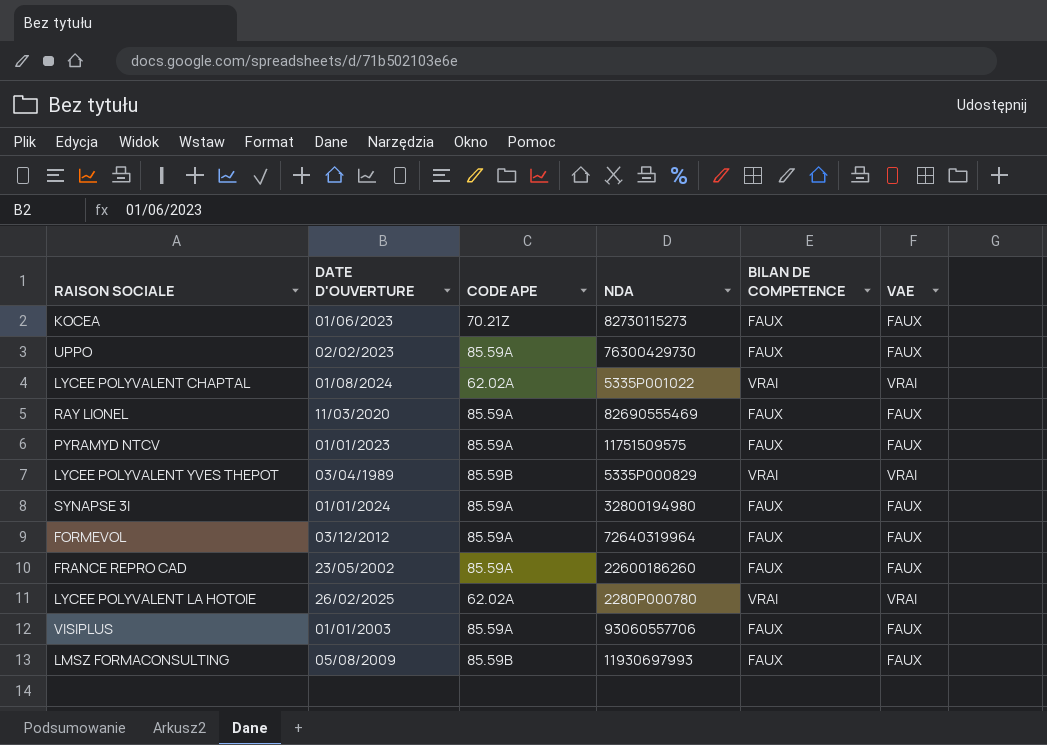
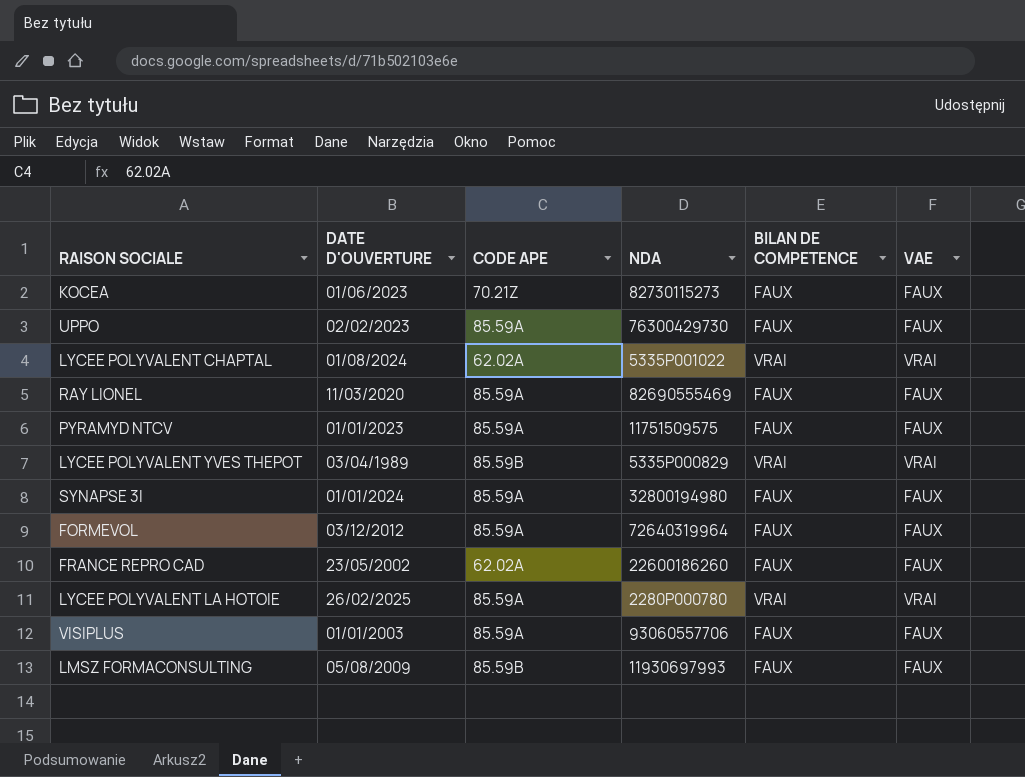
FRANCE REPRO CAD | CODE APE: 85.59A -> 62.02A
LYCEE POLYVALENT LA HOTOIE | CODE APE: 62.02A -> 85.59A

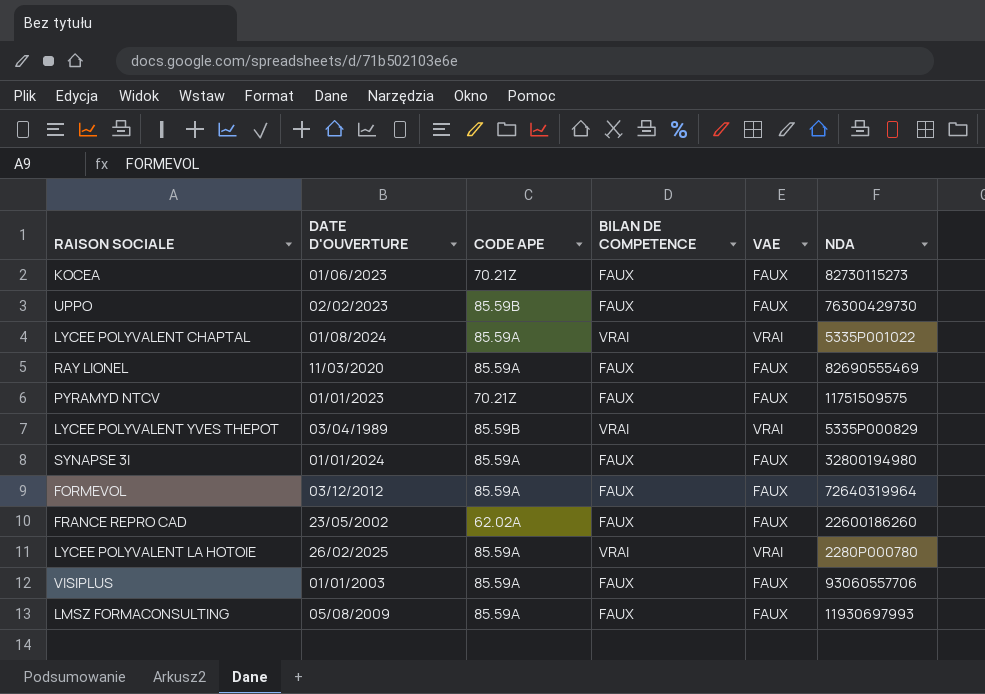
column NDA | position: 4 -> 6
UPPO | CODE APE: 85.59A -> 85.59B
LYCEE POLYVALENT CHAPTAL | CODE APE: 62.02A -> 85.59A
PYRAMYD NTCV | CODE APE: 85.59A -> 70.21Z
LMSZ FORMACONSULTING | CODE APE: 85.59B -> 85.59A

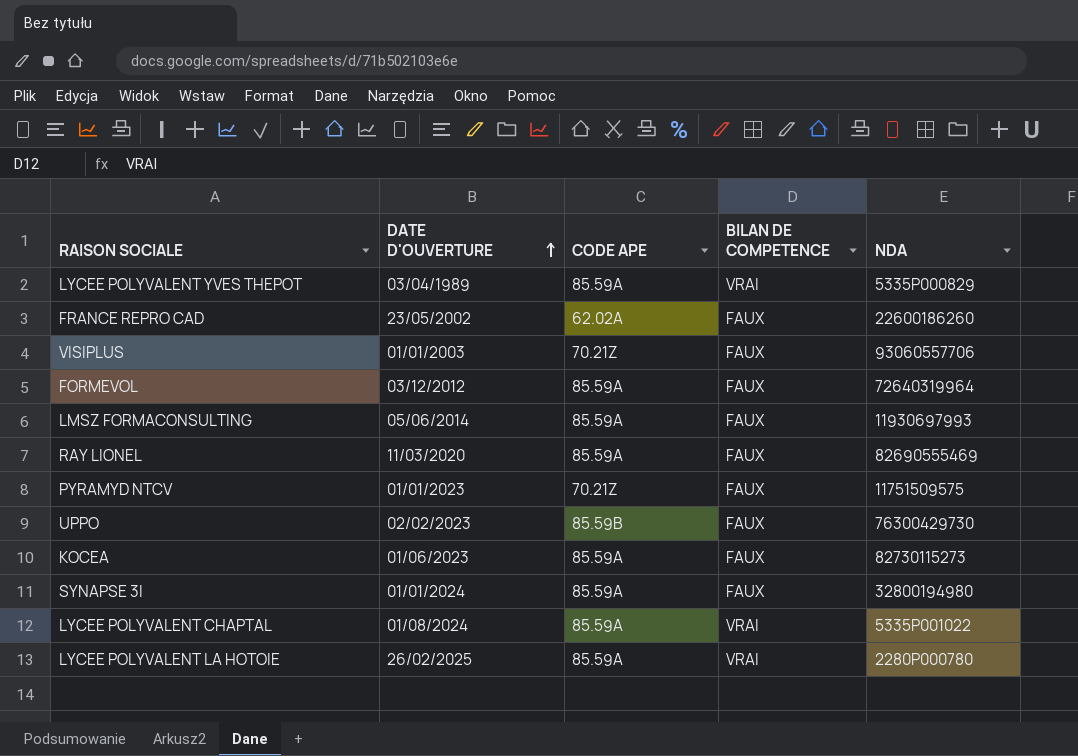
row order: none -> DATE D'OUVERTURE ascending
column VAE | position: 5 -> none
LYCEE POLYVALENT YVES THEPOT | CODE APE: 85.59B -> 85.59A
VISIPLUS | CODE APE: 85.59A -> 70.21Z
LMSZ FORMACONSULTING | DATE D'OUVERTURE: 05/08/2009 -> 05/06/2014
KOCEA | CODE APE: 70.21Z -> 85.59A

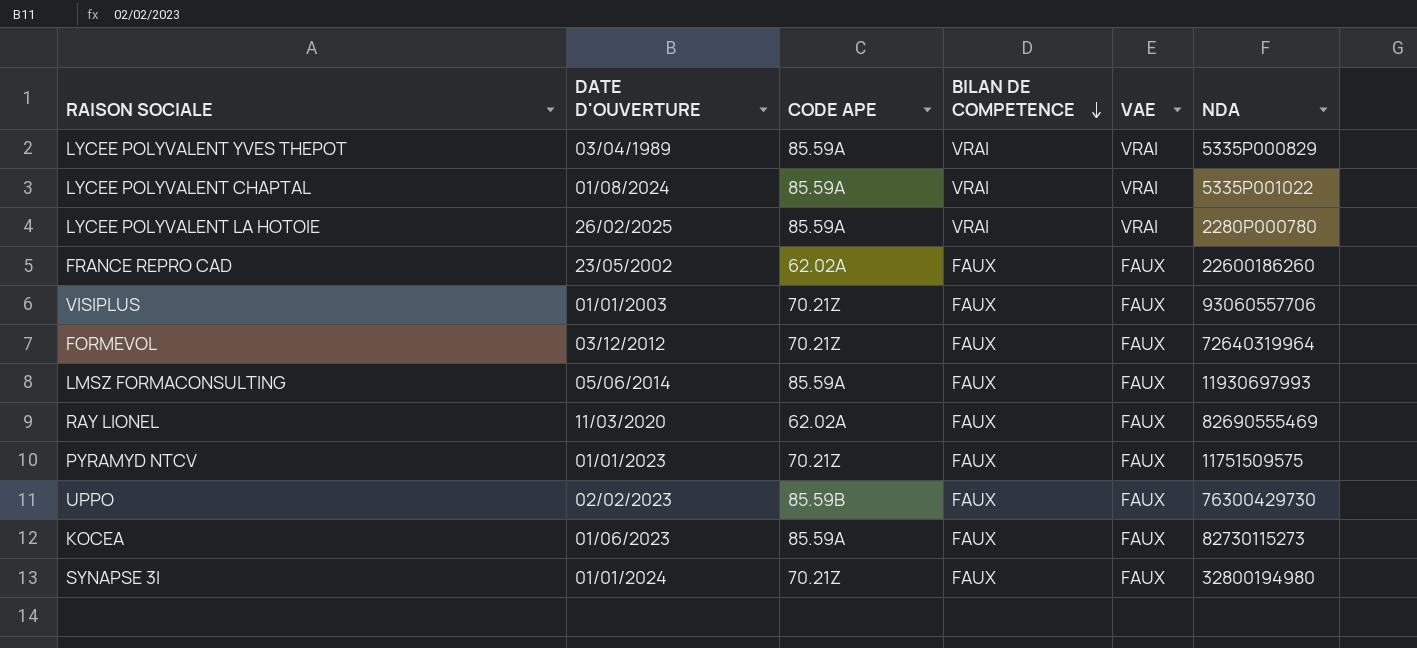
row order: DATE D'OUVERTURE ascending -> BILAN DE COMPETENCE descending
column VAE | position: none -> 5
FORMEVOL | CODE APE: 85.59A -> 70.21Z
RAY LIONEL | CODE APE: 85.59A -> 62.02A
SYNAPSE 3I | CODE APE: 85.59A -> 70.21Z

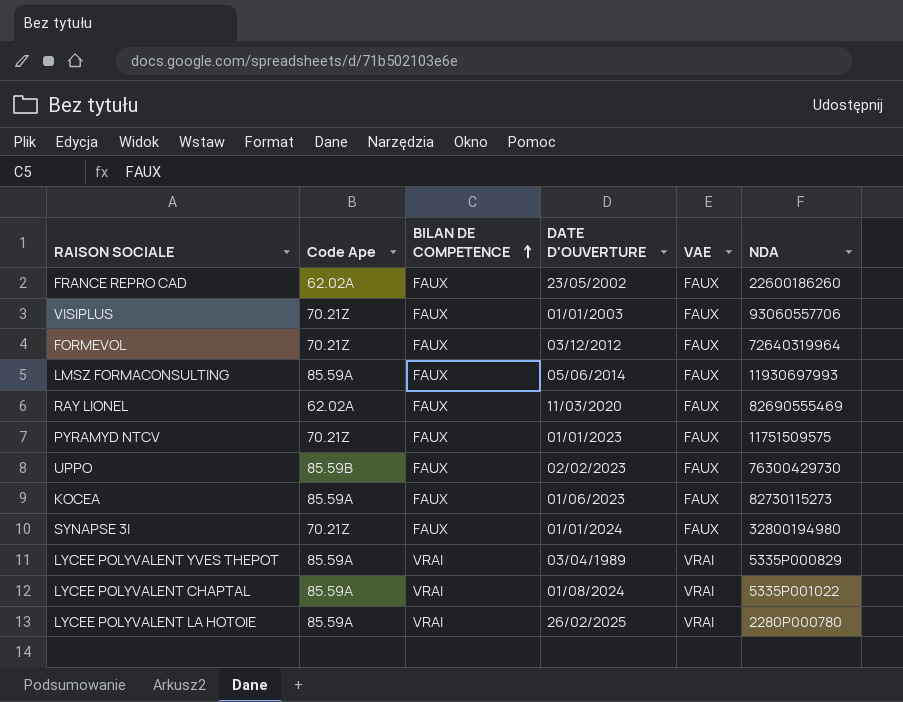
row order: BILAN DE COMPETENCE descending -> BILAN DE COMPETENCE ascending
column name: CODE APE -> Code Ape
column DATE D'OUVERTURE | position: 2 -> 4

